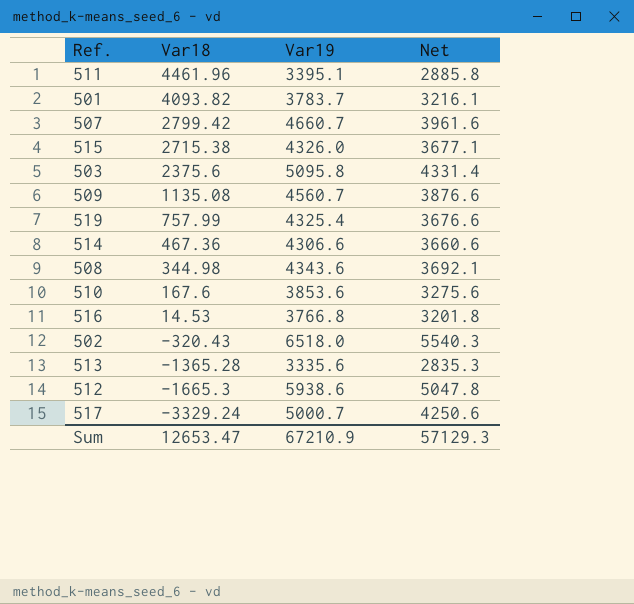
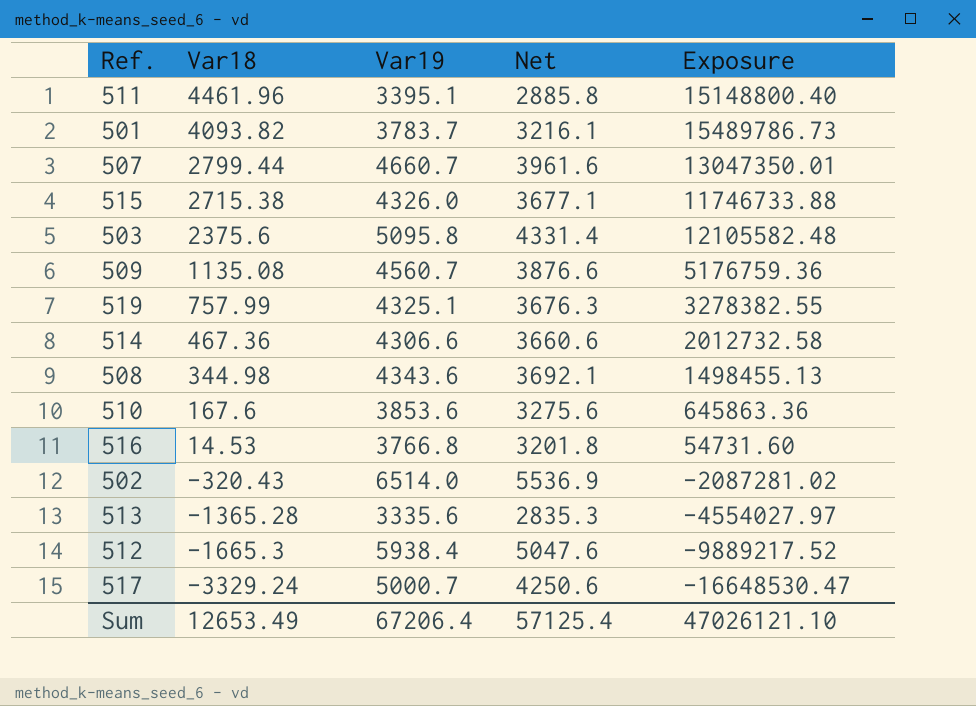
column Exposure | formula: none -> [Var18] * [Var19]
507 | Var18: 2799.42 -> 2799.44
519 | Var19: 4325.4 -> 4325.1
519 | Net: 3676.6 -> 3676.3
502 | Var19: 6518.0 -> 6514.0
502 | Net: 5540.3 -> 5536.9
512 | Var19: 5938.6 -> 5938.4
512 | Net: 5047.8 -> 5047.6
Sum | Var18: 12653.47 -> 12653.49
Sum | Var19: 67210.9 -> 67206.4
Sum | Net: 57129.3 -> 57125.4

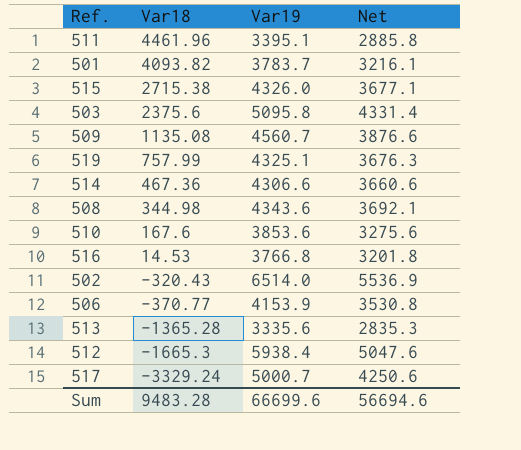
column Exposure | formula: [Var18] * [Var19] -> none
row 507: 2799.44 | 4660.7 | 3961.6 | 13047350.01 -> none
row 506: none -> -370.77 | 4153.9 | 3530.8
Sum | Var18: 12653.49 -> 9483.28
Sum | Var19: 67206.4 -> 66699.6
Sum | Net: 57125.4 -> 56694.6

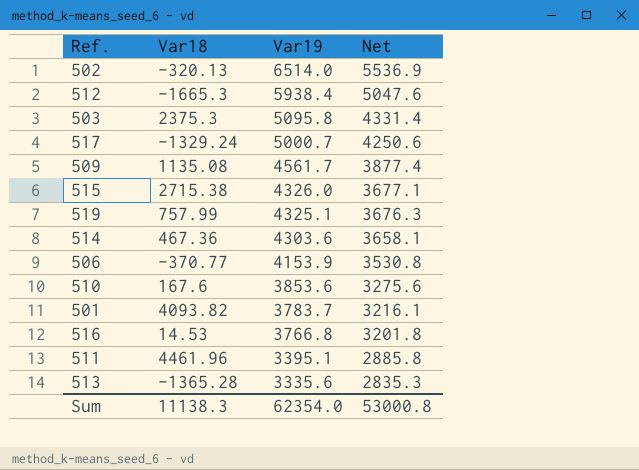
row order: Var18 descending -> Var19 descending
row 508: 344.98 | 4343.6 | 3692.1 -> none
502 | Var18: -320.43 -> -320.13
503 | Var18: 2375.6 -> 2375.3
517 | Var18: -3329.24 -> -1329.24
509 | Var19: 4560.7 -> 4561.7
509 | Net: 3876.6 -> 3877.4
514 | Var19: 4306.6 -> 4303.6
514 | Net: 3660.6 -> 3658.1
Sum | Var18: 9483.28 -> 11138.3
Sum | Var19: 66699.6 -> 62354.0
Sum | Net: 56694.6 -> 53000.8

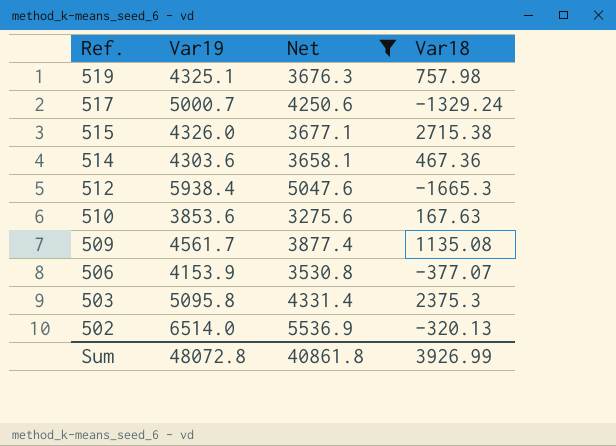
filter: none -> Net >= 3275.6
row order: Var19 descending -> Ref. descending
column Var18 | position: 2 -> 4
519 | Var18: 757.99 -> 757.98
510 | Var18: 167.6 -> 167.63
506 | Var18: -370.77 -> -377.07
Sum | Var19: 62354.0 -> 48072.8
Sum | Net: 53000.8 -> 40861.8
Sum | Var18: 11138.3 -> 3926.99

